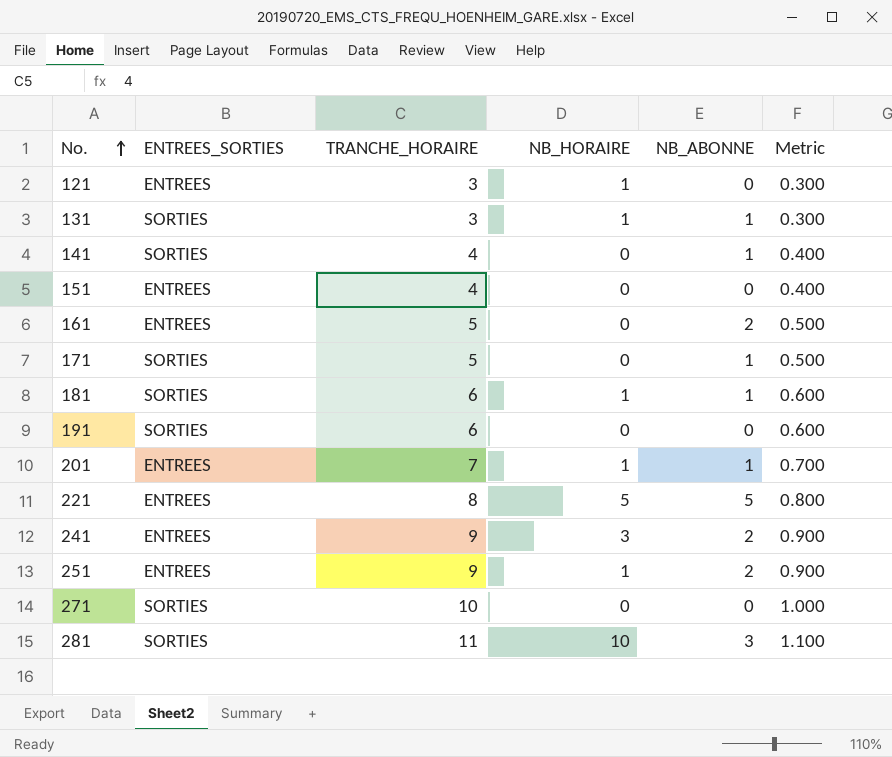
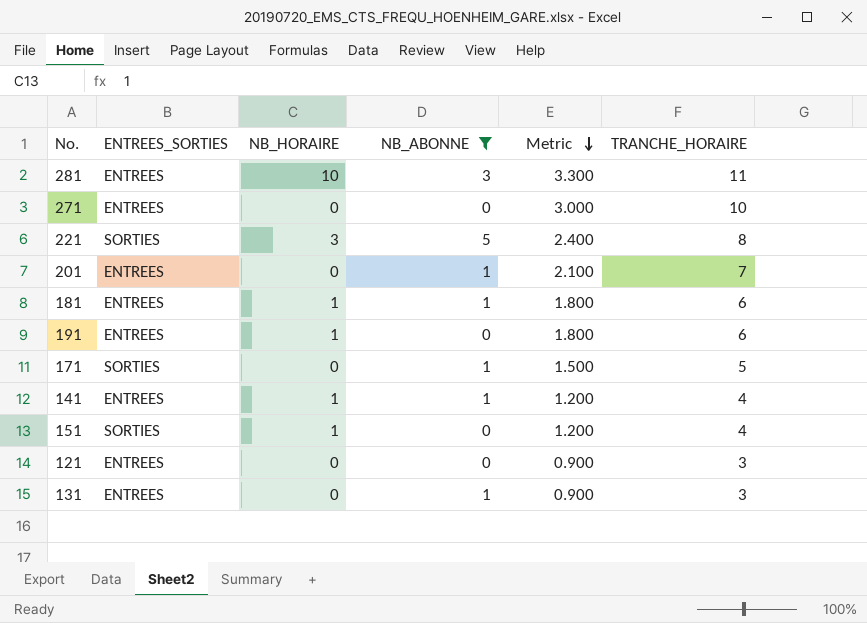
filter: none -> NB_ABONNE != 2
row order: No. ascending -> Metric descending
column Metric | formula: [TRANCHE_HORAIRE] * 0.1 -> [TRANCHE_HORAIRE] * 0.3
column TRANCHE_HORAIRE | position: 3 -> 6
281 | ENTREES_SORTIES: SORTIES -> ENTREES
271 | ENTREES_SORTIES: SORTIES -> ENTREES
221 | ENTREES_SORTIES: ENTREES -> SORTIES
221 | NB_HORAIRE: 5 -> 3
201 | NB_HORAIRE: 1 -> 0
181 | ENTREES_SORTIES: SORTIES -> ENTREES
191 | ENTREES_SORTIES: SORTIES -> ENTREES
191 | NB_HORAIRE: 0 -> 1
141 | ENTREES_SORTIES: SORTIES -> ENTREES
141 | NB_HORAIRE: 0 -> 1
151 | ENTREES_SORTIES: ENTREES -> SORTIES
151 | NB_HORAIRE: 0 -> 1
121 | NB_HORAIRE: 1 -> 0
131 | ENTREES_SORTIES: SORTIES -> ENTREES
131 | NB_HORAIRE: 1 -> 0

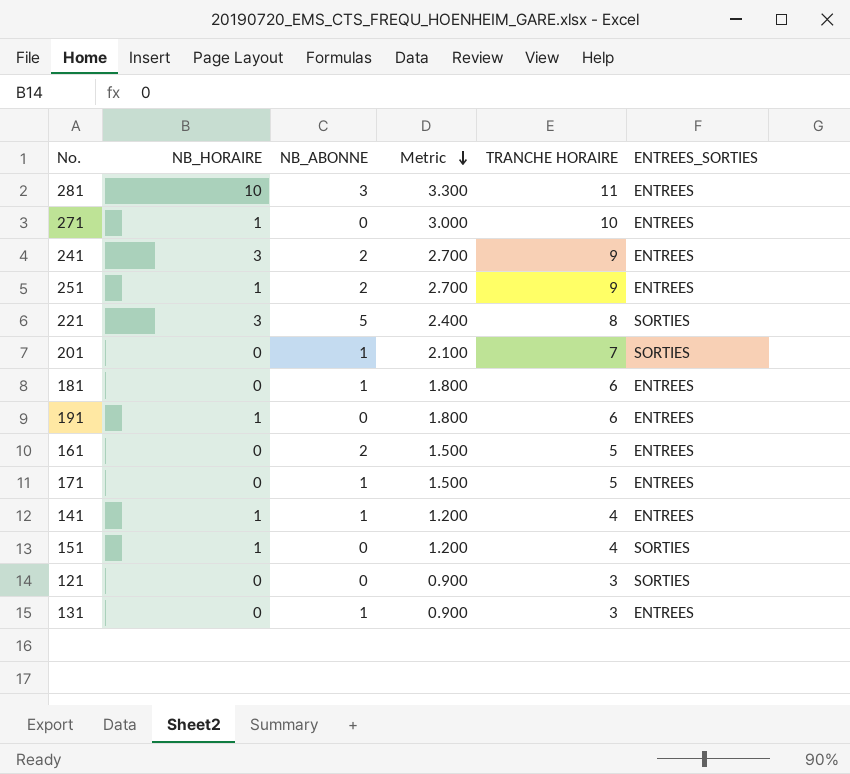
filter: NB_ABONNE != 2 -> none
column name: TRANCHE_HORAIRE -> TRANCHE HORAIRE
column ENTREES_SORTIES | position: 2 -> 6
271 | NB_HORAIRE: 0 -> 1
201 | ENTREES_SORTIES: ENTREES -> SORTIES
181 | NB_HORAIRE: 1 -> 0
171 | ENTREES_SORTIES: SORTIES -> ENTREES
121 | ENTREES_SORTIES: ENTREES -> SORTIES

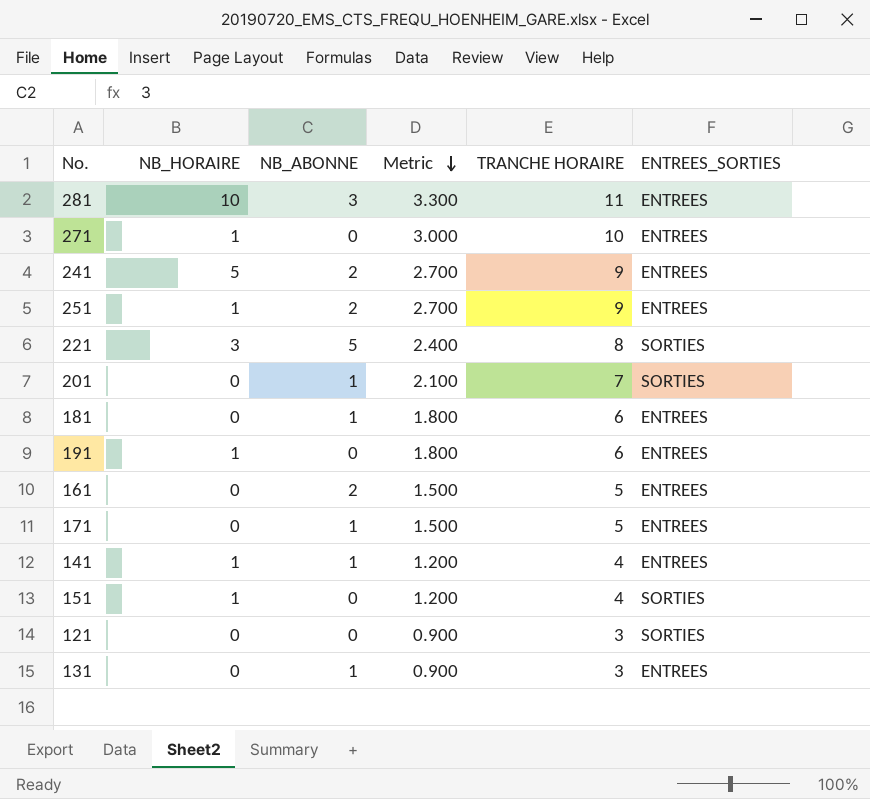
241 | NB_HORAIRE: 3 -> 5

